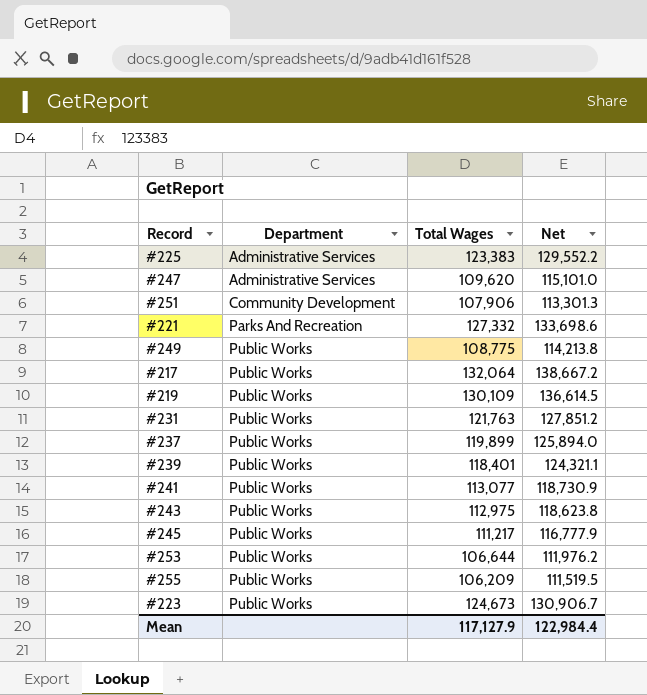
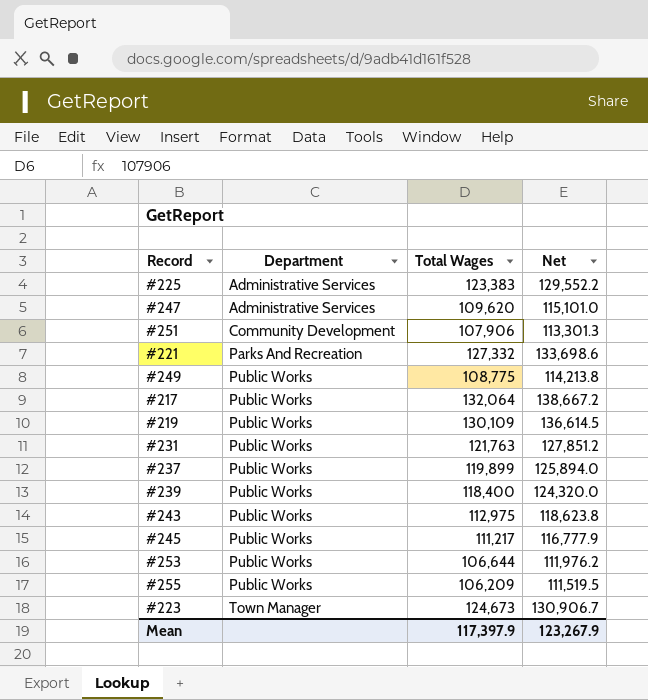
row #241: Public Works | 113,077 | 118,730.9 -> none
#239 | Total Wages: 118,401 -> 118,400
#239 | Net: 124,321.1 -> 124,320.0
#223 | Department: Public Works -> Town Manager
Mean | Total Wages: 117,127.9 -> 117,397.9
Mean | Net: 122,984.4 -> 123,267.9

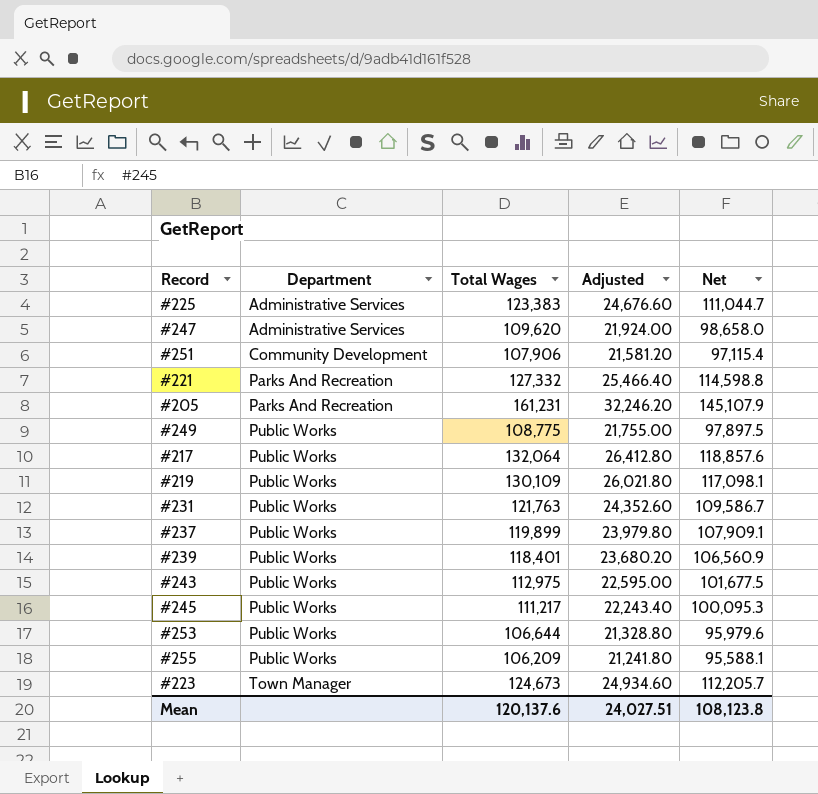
column Adjusted | formula: none -> [Total Wages] * 0.2
column Net | formula: [Total Wages] * 1.05 -> [Total Wages] * 0.9
row #205: none -> Parks And Recreation | 161,231 | 32,246.20 | 145,107.9
#239 | Total Wages: 118,400 -> 118,401
Mean | Total Wages: 117,397.9 -> 120,137.6
Mean | Net: 123,267.9 -> 108,123.8

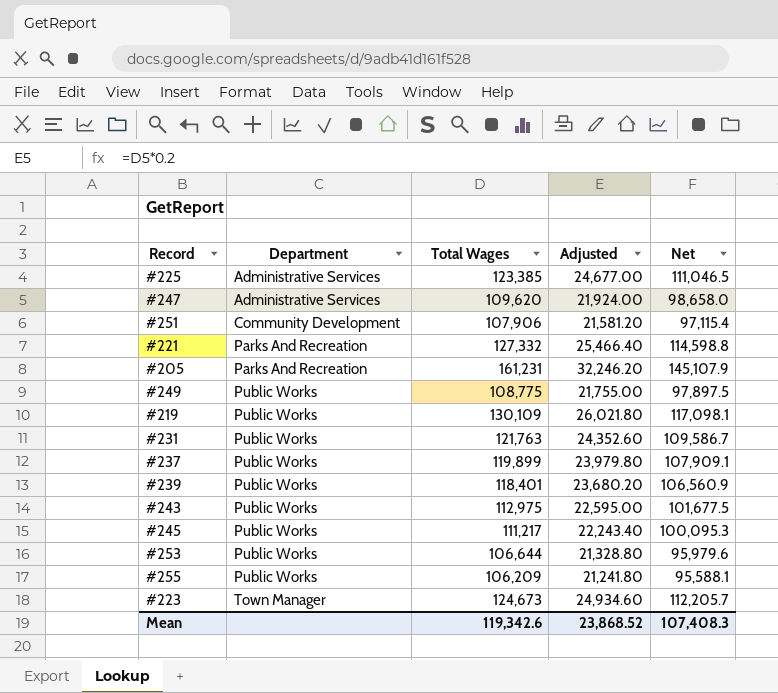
row #217: Public Works | 132,064 | 26,412.80 | 118,857.6 -> none
#225 | Total Wages: 123,383 -> 123,385
#225 | Adjusted: 24,676.60 -> 24,677.00
#225 | Net: 111,044.7 -> 111,046.5
Mean | Total Wages: 120,137.6 -> 119,342.6
Mean | Adjusted: 24,027.51 -> 23,868.52
Mean | Net: 108,123.8 -> 107,408.3

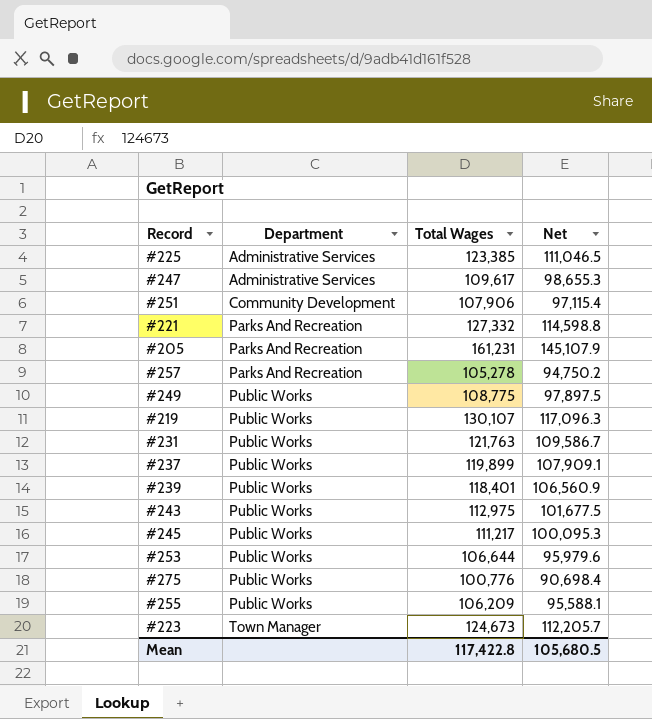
column Adjusted | formula: [Total Wages] * 0.2 -> none
#247 | Total Wages: 109,620 -> 109,617
#247 | Net: 98,658.0 -> 98,655.3
row #257: none -> Parks And Recreation | 105,278 | 94,750.2
#219 | Total Wages: 130,109 -> 130,107
#219 | Net: 117,098.1 -> 117,096.3
row #275: none -> Public Works | 100,776 | 90,698.4
Mean | Total Wages: 119,342.6 -> 117,422.8
Mean | Net: 107,408.3 -> 105,680.5

